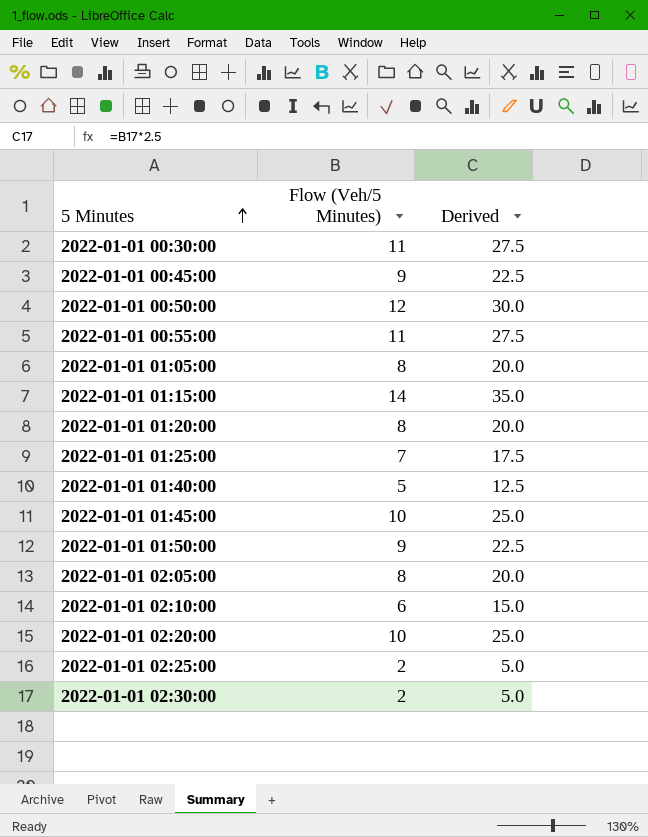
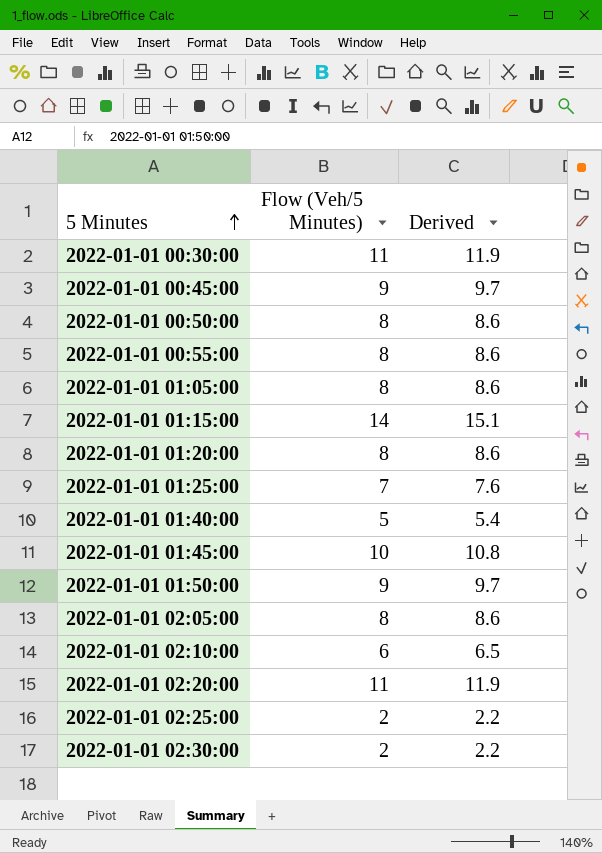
column Derived | formula: [Flow (Veh/5 Minutes)] * 2.5 -> [Flow (Veh/5 Minutes)] * 1.08
2022-01-01 00:50:00 | Flow (Veh/5 Minutes): 12 -> 8
2022-01-01 00:55:00 | Flow (Veh/5 Minutes): 11 -> 8
2022-01-01 02:20:00 | Flow (Veh/5 Minutes): 10 -> 11

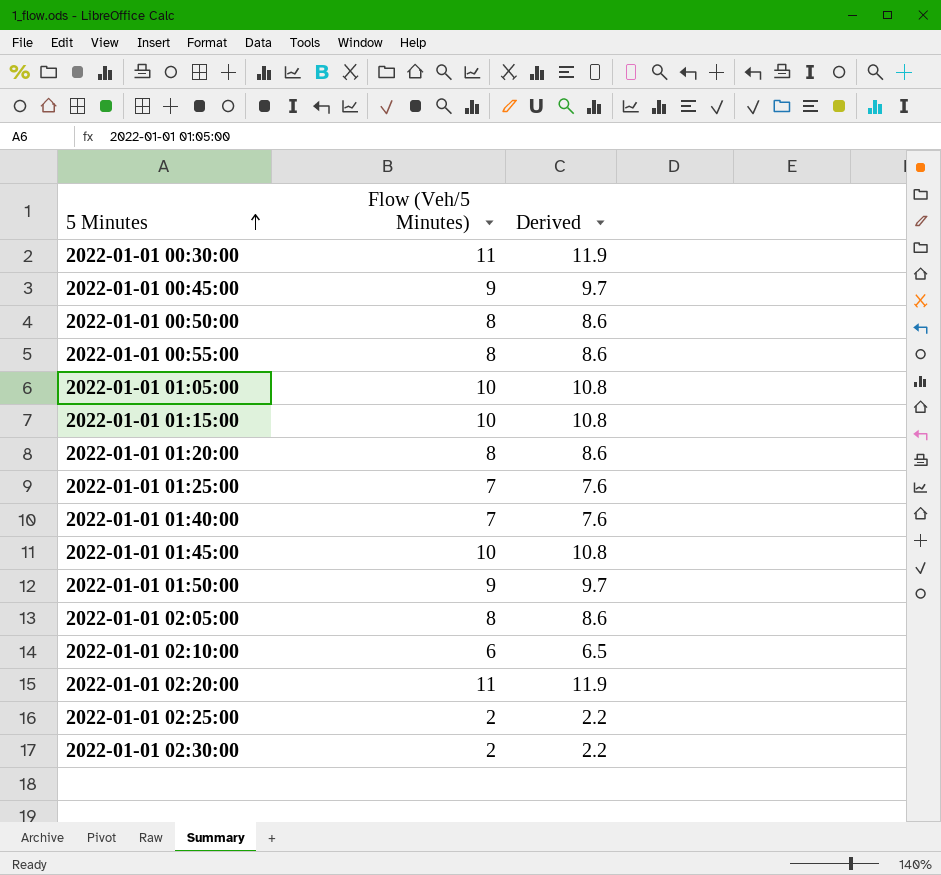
2022-01-01 01:05:00 | Flow (Veh/5 Minutes): 8 -> 10
2022-01-01 01:05:00 | Derived: 8.6 -> 10.8
2022-01-01 01:15:00 | Flow (Veh/5 Minutes): 14 -> 10
2022-01-01 01:15:00 | Derived: 15.1 -> 10.8
2022-01-01 01:40:00 | Flow (Veh/5 Minutes): 5 -> 7
2022-01-01 01:40:00 | Derived: 5.4 -> 7.6

